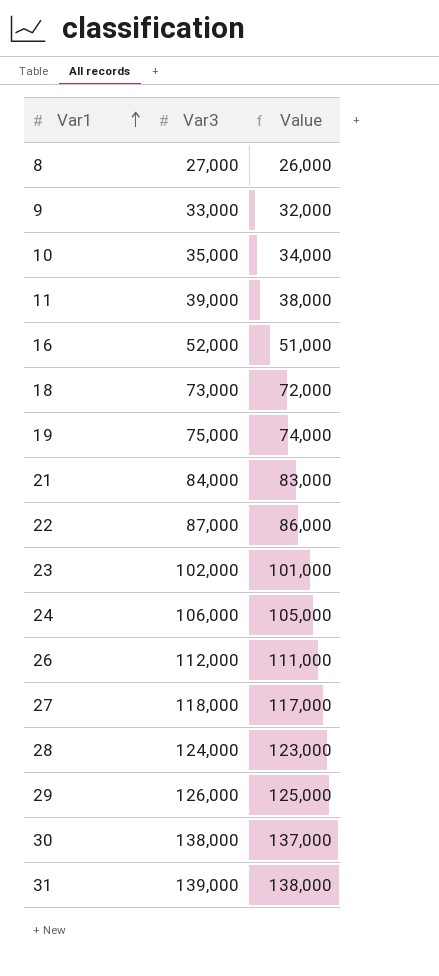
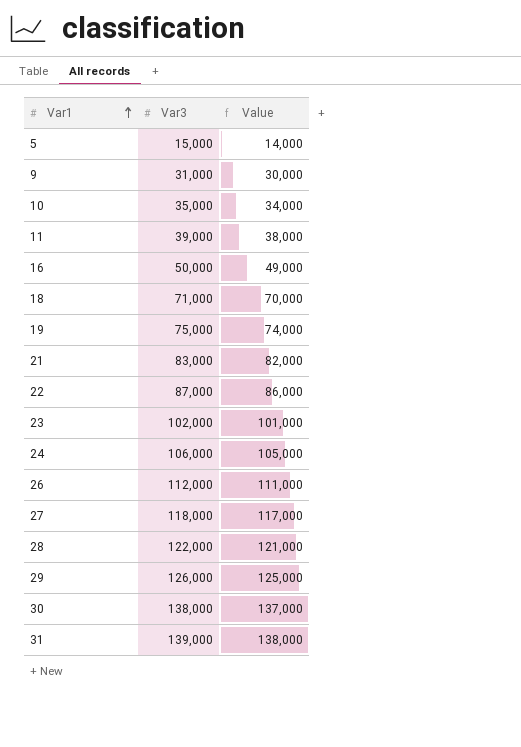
row 8: 27,000 | 26,000 -> none
row 5: none -> 15,000 | 14,000
9 | Var3: 33,000 -> 31,000
9 | Value: 32,000 -> 30,000
16 | Var3: 52,000 -> 50,000
16 | Value: 51,000 -> 49,000
18 | Var3: 73,000 -> 71,000
18 | Value: 72,000 -> 70,000
21 | Var3: 84,000 -> 83,000
21 | Value: 83,000 -> 82,000
28 | Var3: 124,000 -> 122,000
28 | Value: 123,000 -> 121,000

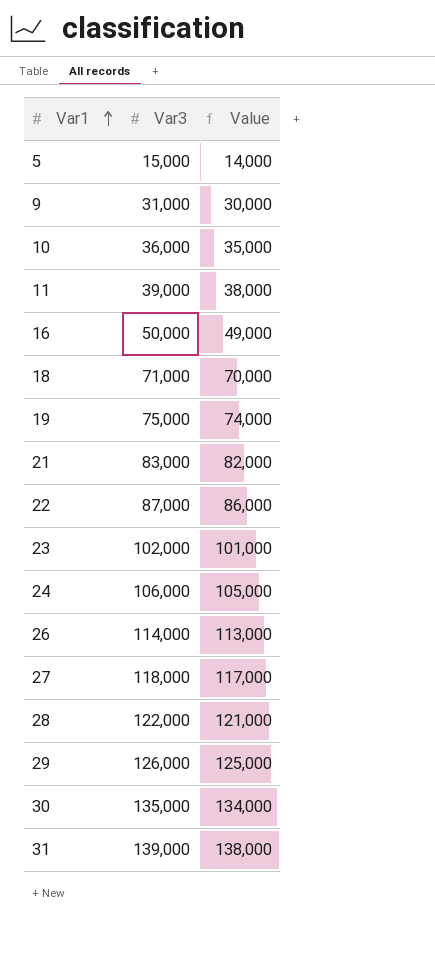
10 | Var3: 35,000 -> 36,000
10 | Value: 34,000 -> 35,000
26 | Var3: 112,000 -> 114,000
26 | Value: 111,000 -> 113,000
30 | Var3: 138,000 -> 135,000
30 | Value: 137,000 -> 134,000

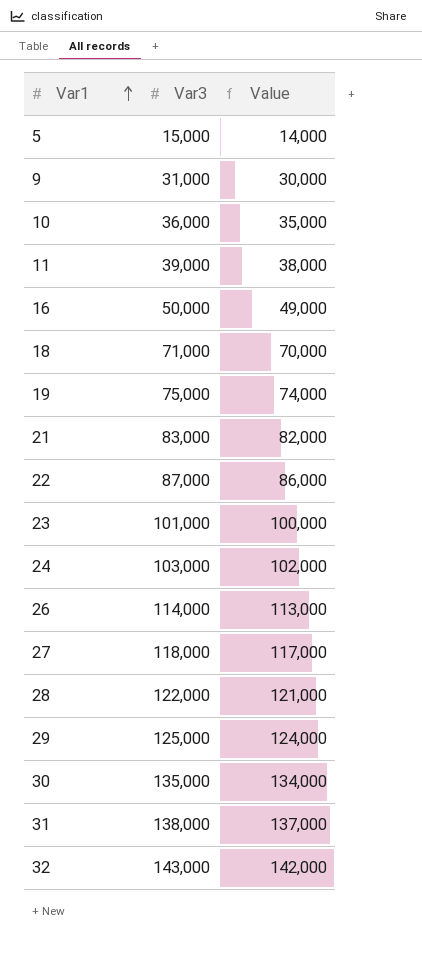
23 | Var3: 102,000 -> 101,000
23 | Value: 101,000 -> 100,000
24 | Var3: 106,000 -> 103,000
24 | Value: 105,000 -> 102,000
29 | Var3: 126,000 -> 125,000
29 | Value: 125,000 -> 124,000
31 | Var3: 139,000 -> 138,000
31 | Value: 138,000 -> 137,000
row 32: none -> 143,000 | 142,000

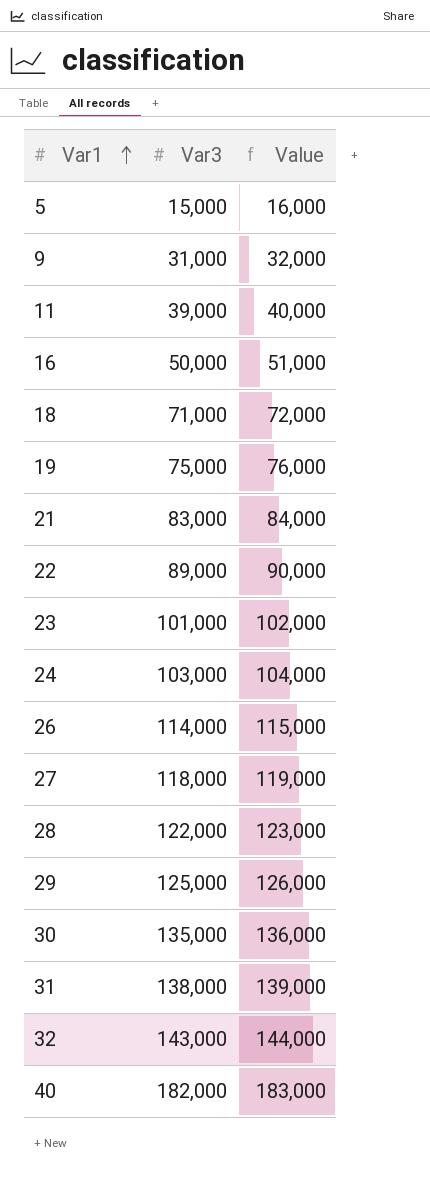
column Value | formula: [Var3] - 1000 -> [Var3] + 1000
row 10: 36,000 | 35,000 -> none
22 | Var3: 87,000 -> 89,000
row 40: none -> 182,000 | 183,000

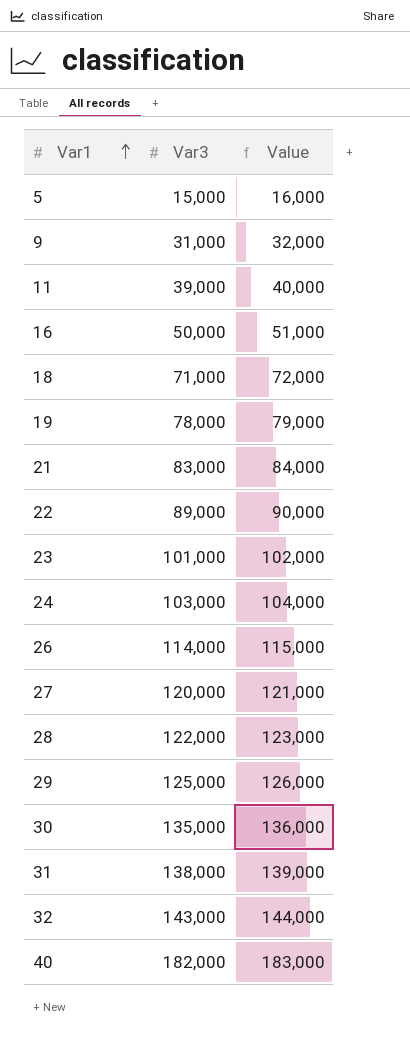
19 | Var3: 75,000 -> 78,000
19 | Value: 76,000 -> 79,000
27 | Var3: 118,000 -> 120,000
27 | Value: 119,000 -> 121,000

